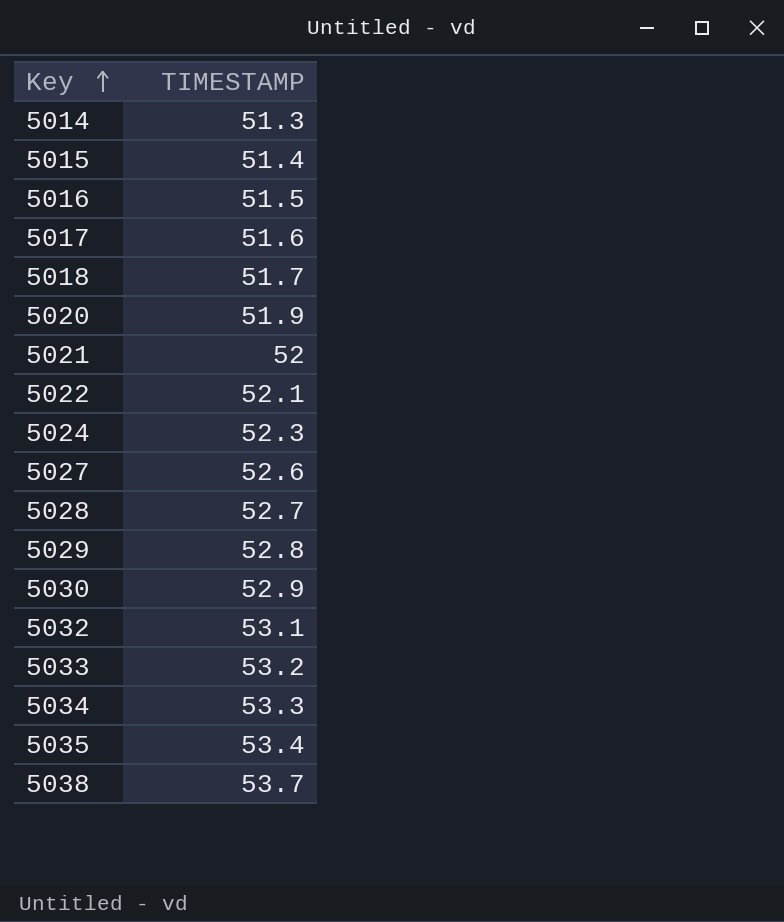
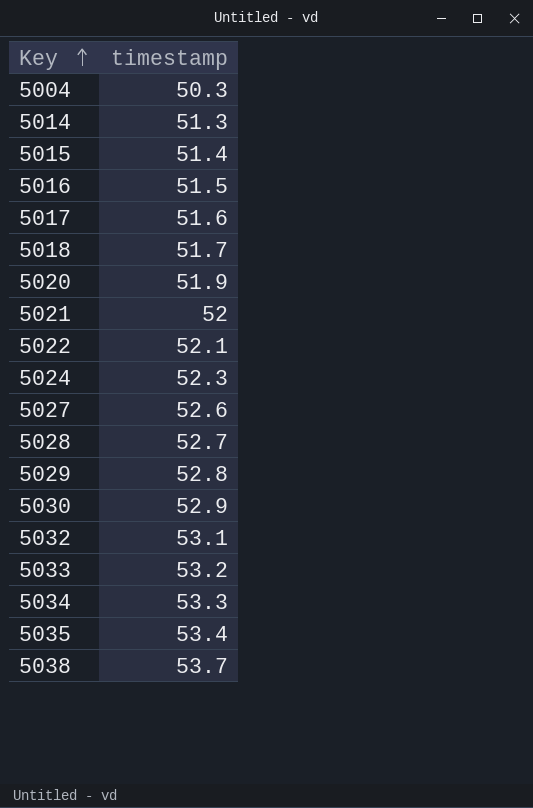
column name: TIMESTAMP -> timestamp
row 5004: none -> 50.3

